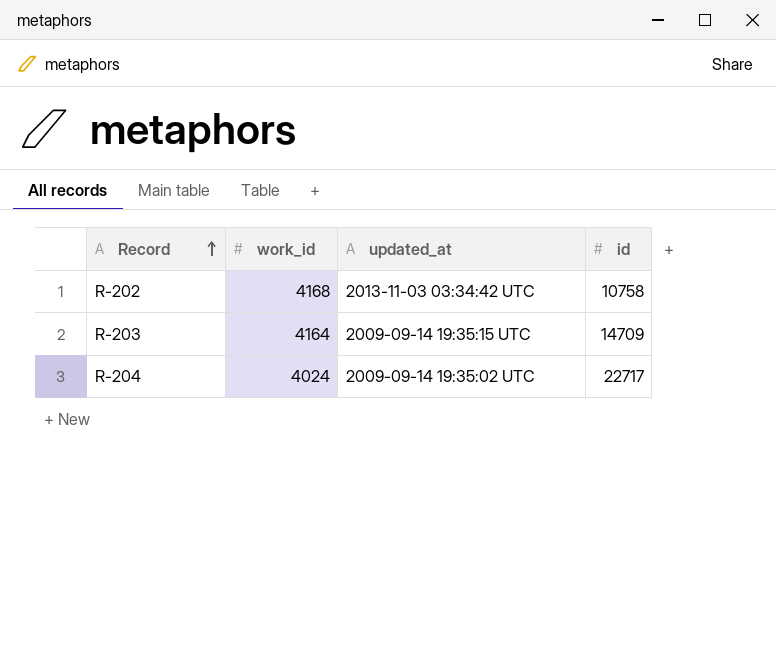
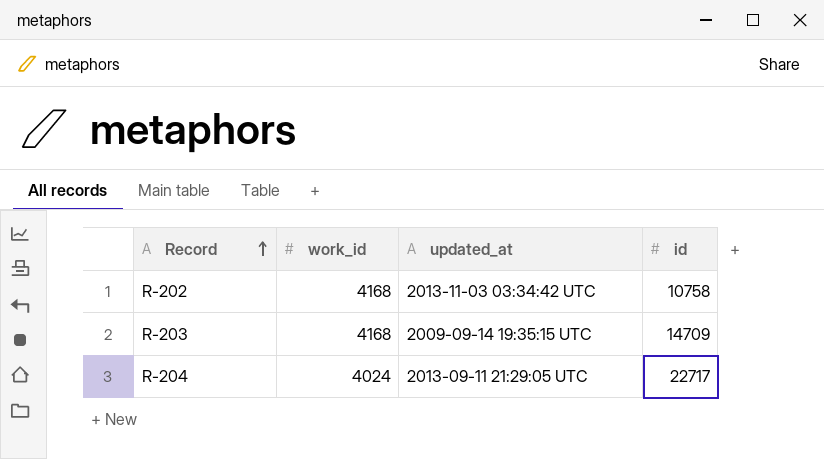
R-203 | work_id: 4164 -> 4168
R-204 | updated_at: 2009-09-14 19:35:02 UTC -> 2013-09-11 21:29:05 UTC

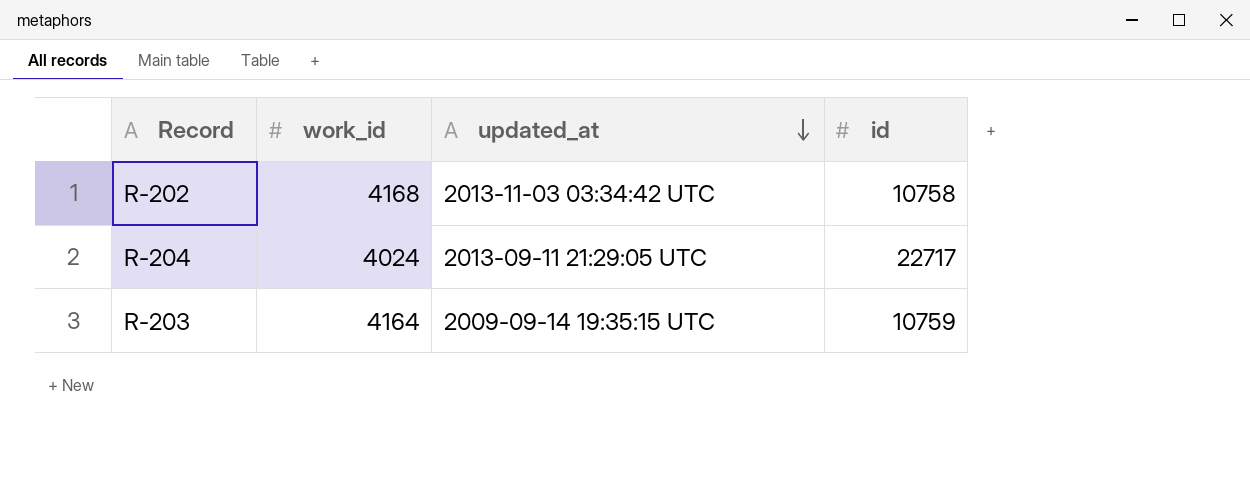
row order: Record ascending -> updated_at descending
R-203 | work_id: 4168 -> 4164
R-203 | id: 14709 -> 10759

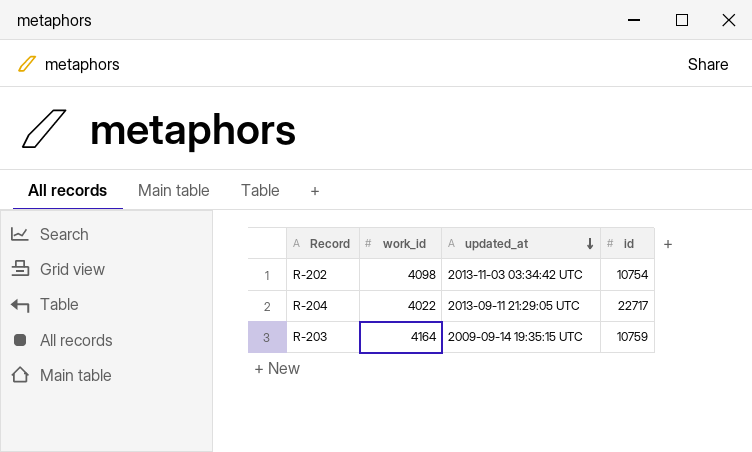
R-202 | work_id: 4168 -> 4098
R-202 | id: 10758 -> 10754
R-204 | work_id: 4024 -> 4022

